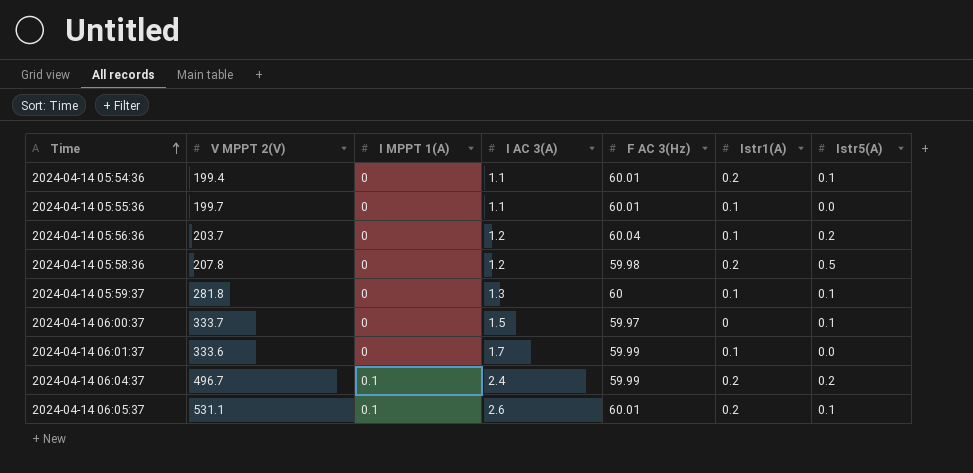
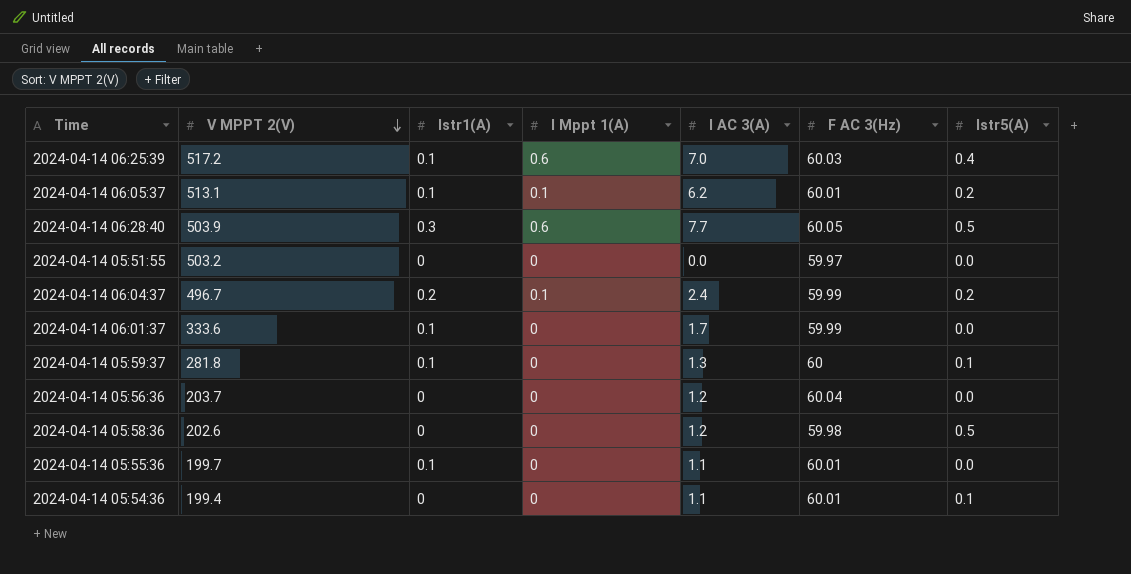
row order: Time ascending -> V MPPT 2(V) descending
column Istr1(A) | position: 6 -> 3
column name: I MPPT 1(A) -> I Mppt 1(A)
row 2024-04-14 06:00:37: 333.7 | 0 | 1.5 | 59.97 | 0 | 0.1 -> none
row 2024-04-14 06:25:39: none -> 517.2 | 0.1 | 0.6 | 7.0 | 60.03 | 0.4
2024-04-14 06:05:37 | V MPPT 2(V): 531.1 -> 513.1
2024-04-14 06:05:37 | Istr1(A): 0.2 -> 0.1
2024-04-14 06:05:37 | I AC 3(A): 2.6 -> 6.2
2024-04-14 06:05:37 | Istr5(A): 0.1 -> 0.2
row 2024-04-14 06:28:40: none -> 503.9 | 0.3 | 0.6 | 7.7 | 60.05 | 0.5
row 2024-04-14 05:51:55: none -> 503.2 | 0 | 0 | 0.0 | 59.97 | 0.0
2024-04-14 05:56:36 | Istr1(A): 0.1 -> 0
2024-04-14 05:56:36 | Istr5(A): 0.2 -> 0.0
2024-04-14 05:58:36 | V MPPT 2(V): 207.8 -> 202.6
2024-04-14 05:58:36 | Istr1(A): 0.2 -> 0
2024-04-14 05:54:36 | Istr1(A): 0.2 -> 0

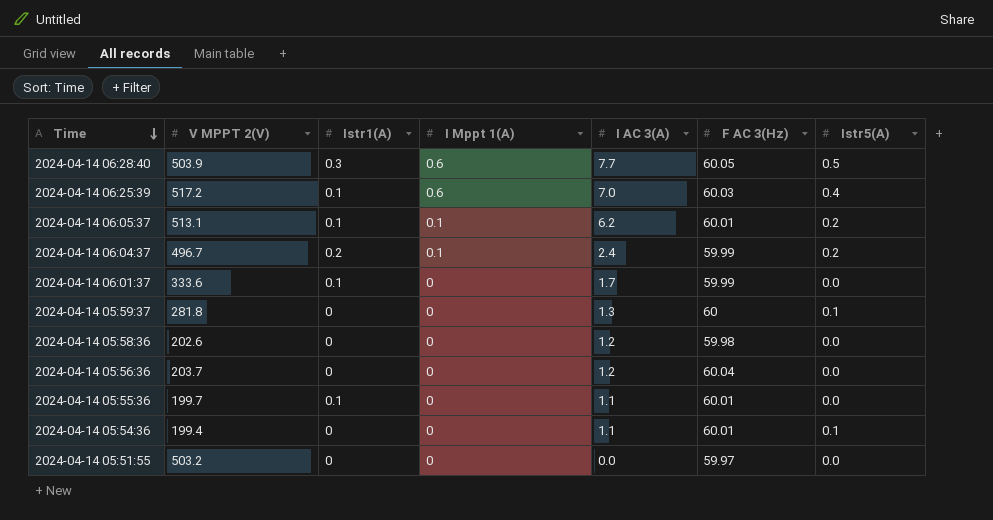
row order: V MPPT 2(V) descending -> Time descending
2024-04-14 05:59:37 | Istr1(A): 0.1 -> 0
2024-04-14 05:58:36 | Istr5(A): 0.5 -> 0.0

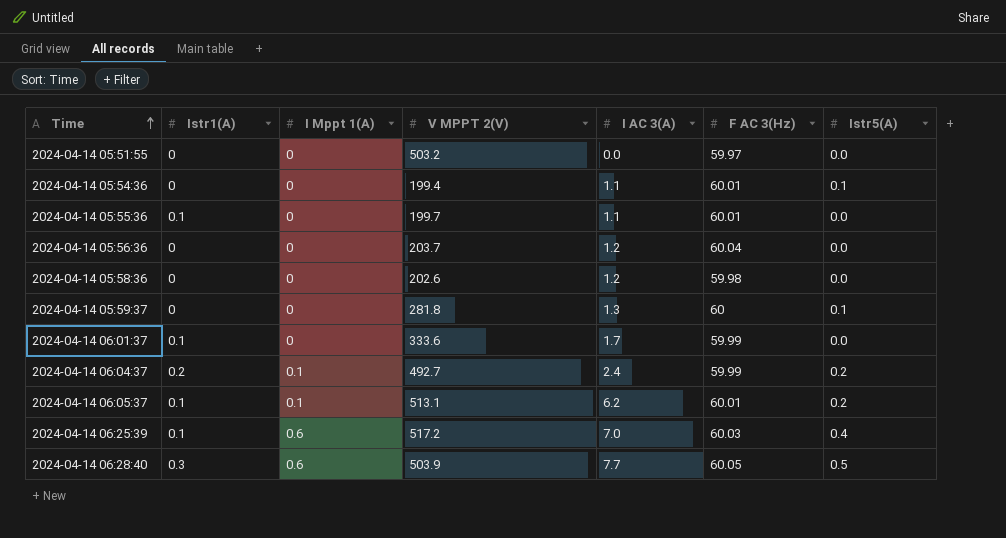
row order: Time descending -> Time ascending
column V MPPT 2(V) | position: 2 -> 4
2024-04-14 06:04:37 | V MPPT 2(V): 496.7 -> 492.7

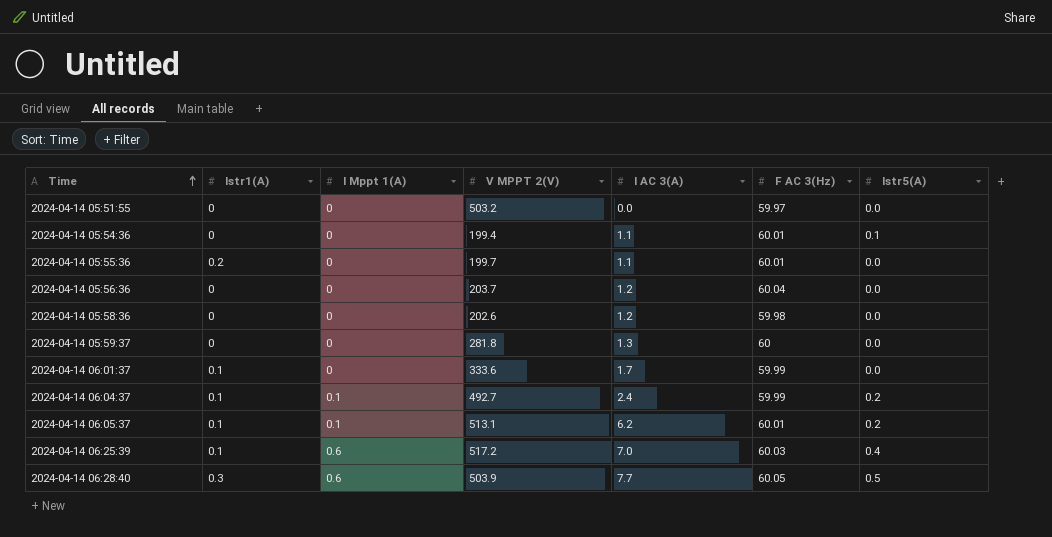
2024-04-14 05:55:36 | Istr1(A): 0.1 -> 0.2
2024-04-14 05:59:37 | Istr5(A): 0.1 -> 0.0
2024-04-14 06:04:37 | Istr1(A): 0.2 -> 0.1

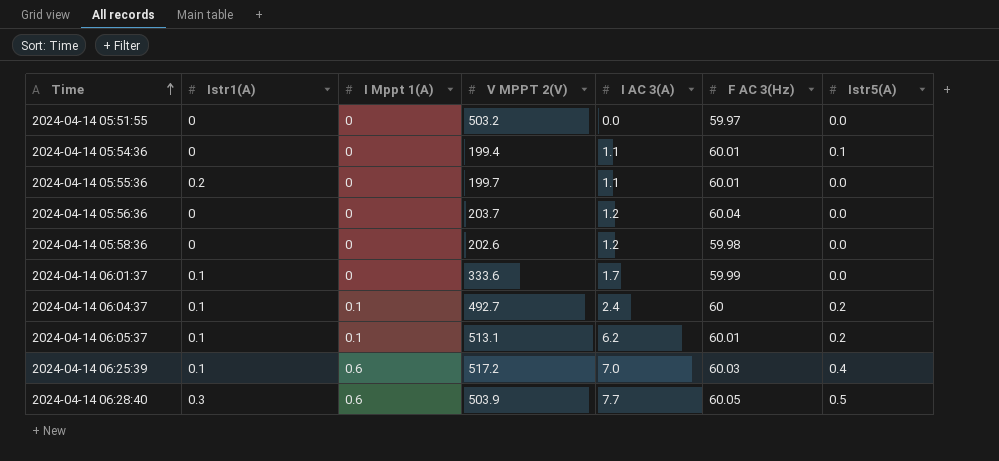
row 2024-04-14 05:59:37: 0 | 0 | 281.8 | 1.3 | 60 | 0.0 -> none
2024-04-14 06:04:37 | F AC 3(Hz): 59.99 -> 60

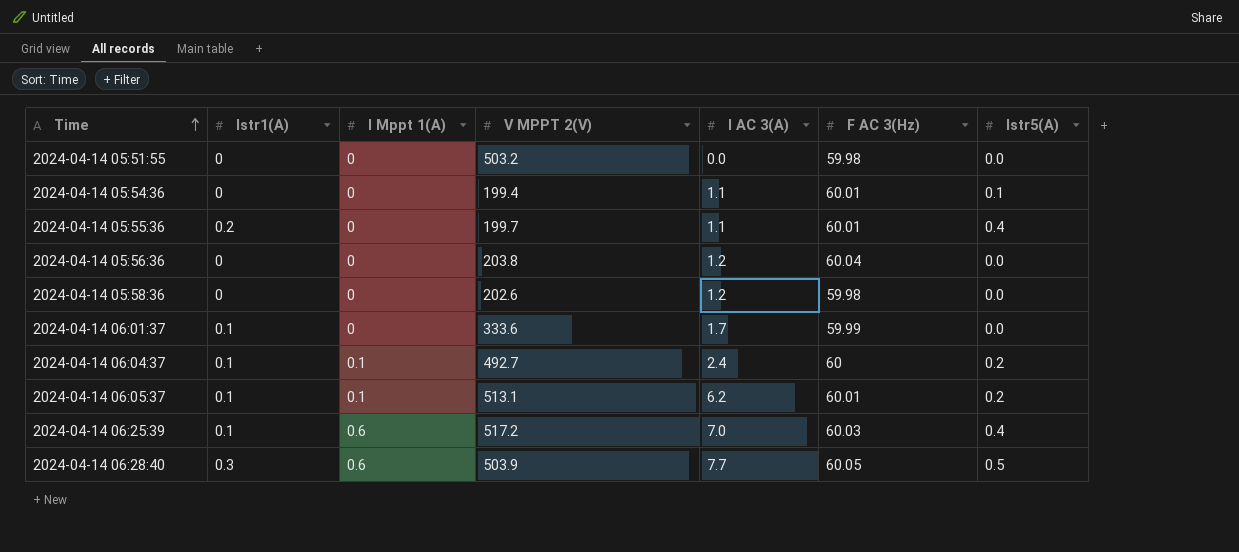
2024-04-14 05:51:55 | F AC 3(Hz): 59.97 -> 59.98
2024-04-14 05:55:36 | Istr5(A): 0.0 -> 0.4
2024-04-14 05:56:36 | V MPPT 2(V): 203.7 -> 203.8

